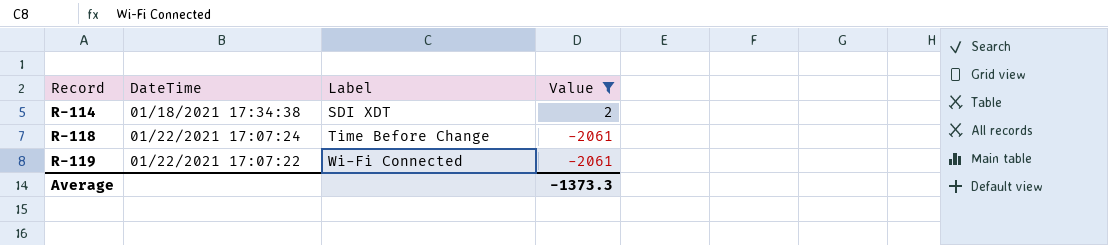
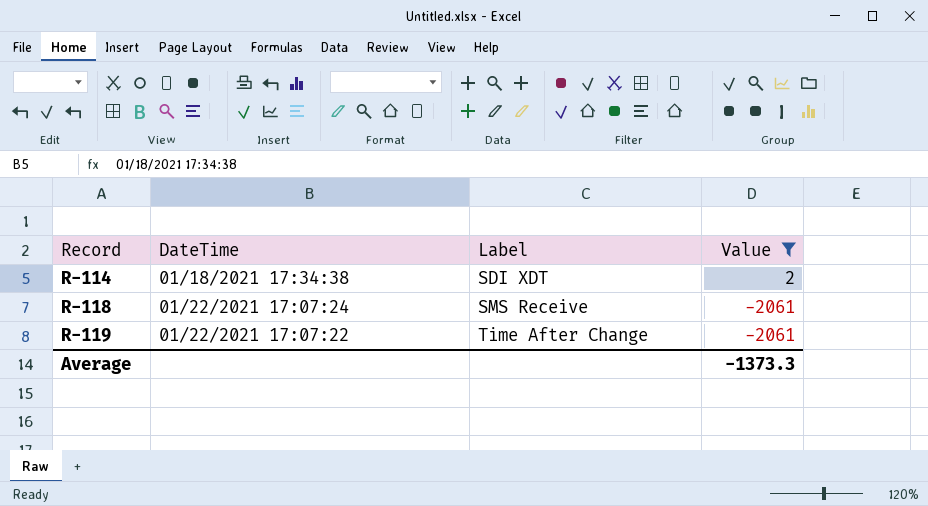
R-118 | Label: Time Before Change -> SMS Receive
R-119 | Label: Wi-Fi Connected -> Time After Change

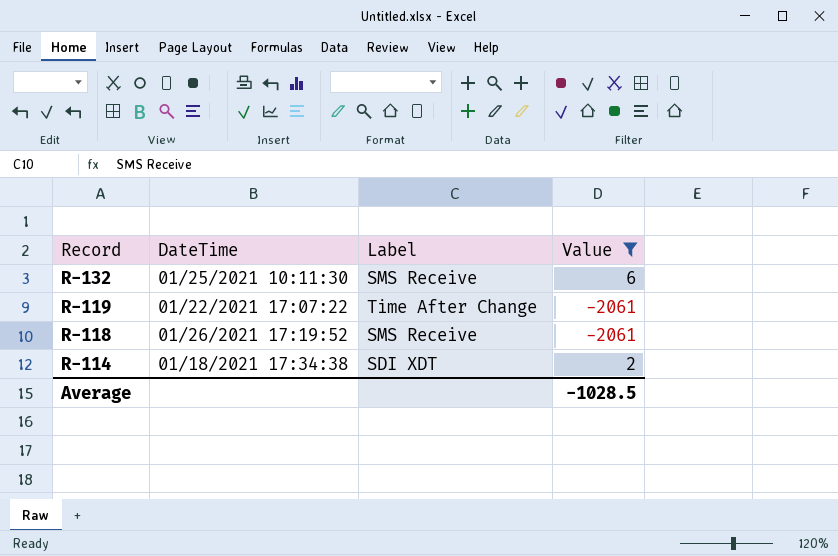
row order: Record ascending -> Record descending
row R-132: none -> 01/25/2021 10:11:30 | SMS Receive | 6
R-118 | DateTime: 01/22/2021 17:07:24 -> 01/26/2021 17:19:52
Average | Value: -1373.3 -> -1028.5

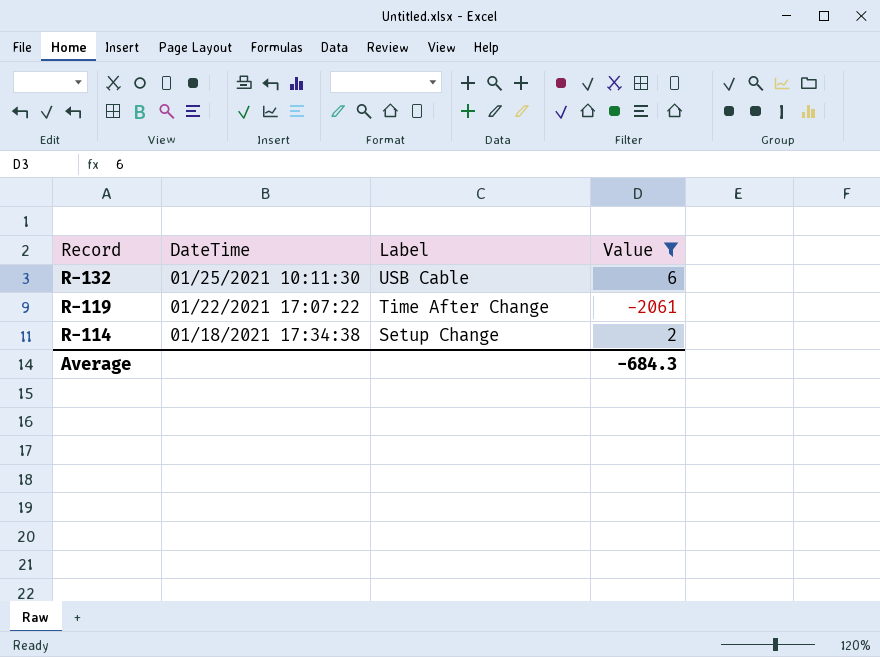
row R-118: 01/26/2021 17:19:52 | SMS Receive | -2061 -> none
R-132 | Label: SMS Receive -> USB Cable
R-114 | Label: SDI XDT -> Setup Change
Average | Value: -1028.5 -> -684.3

